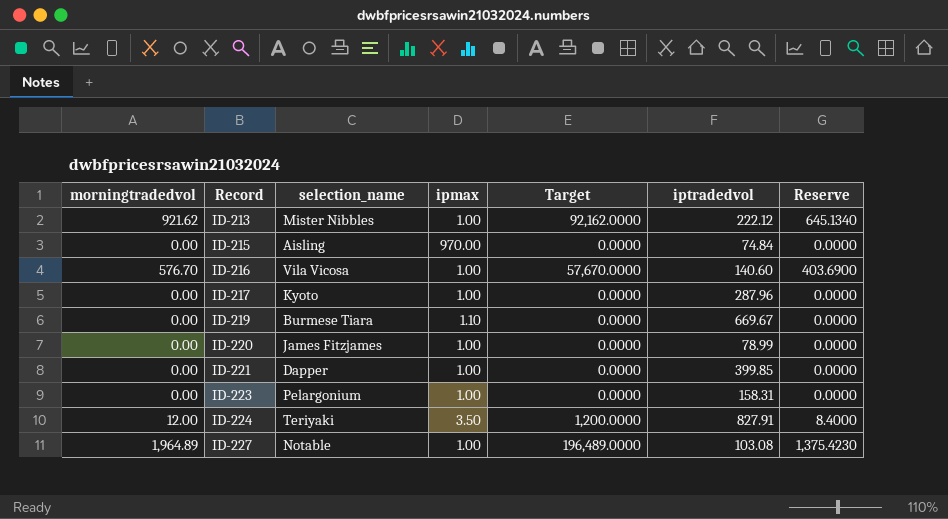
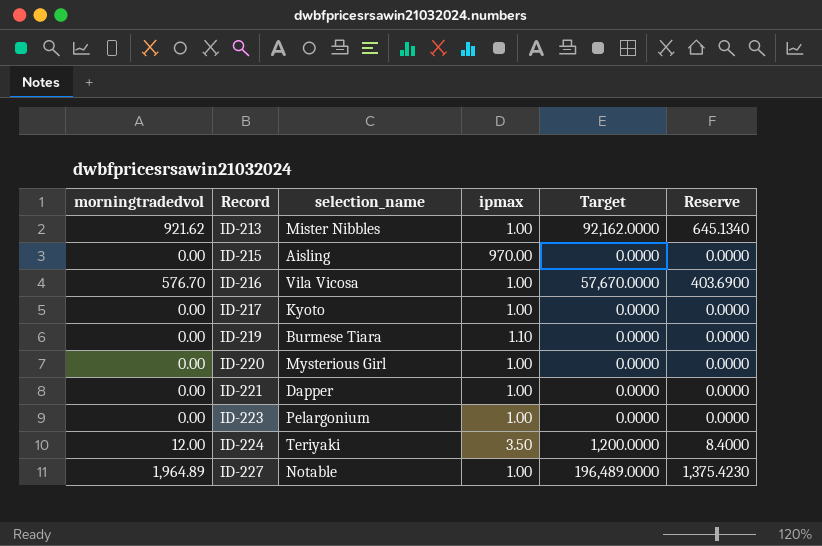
column iptradedvol | position: 6 -> none
ID-220 | selection_name: James Fitzjames -> Mysterious Girl

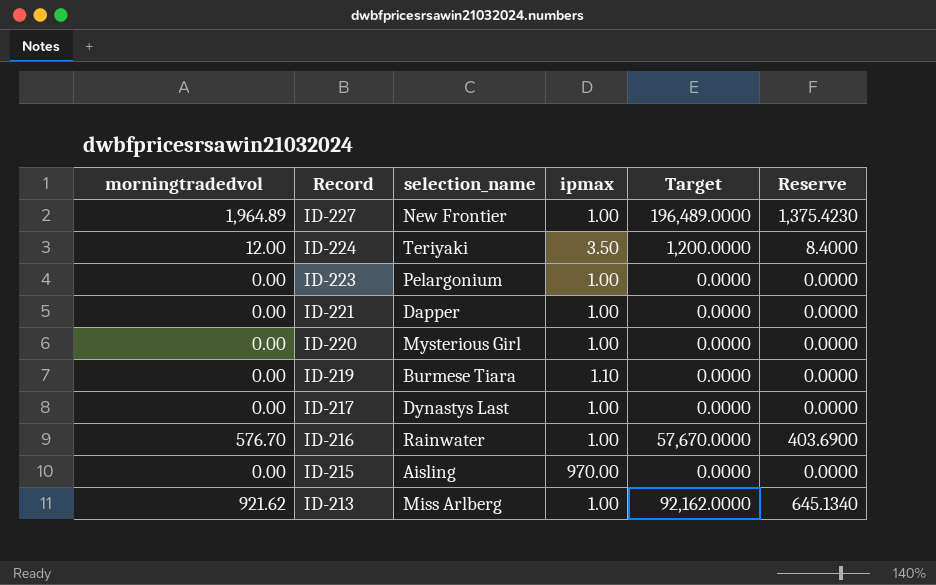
row order: Record ascending -> Record descending
ID-227 | selection_name: Notable -> New Frontier
ID-217 | selection_name: Kyoto -> Dynastys Last
ID-216 | selection_name: Vila Vicosa -> Rainwater
ID-213 | selection_name: Mister Nibbles -> Miss Arlberg

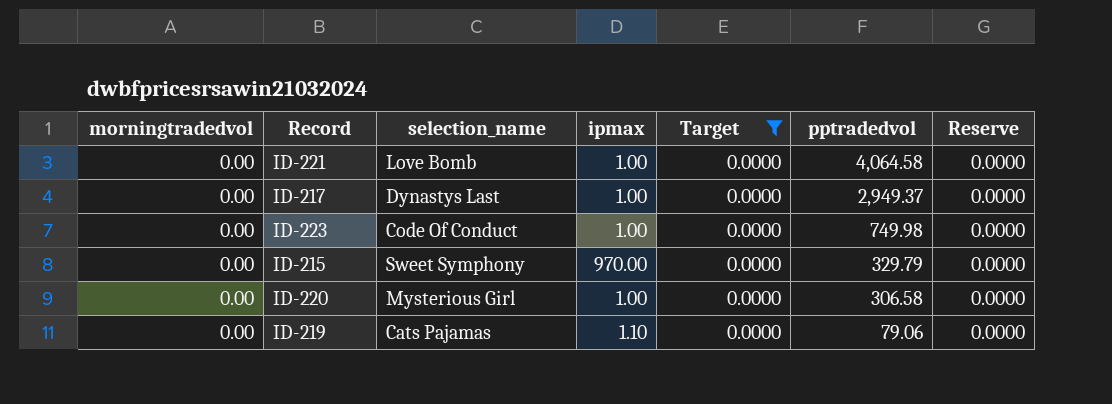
filter: none -> Target = 0.0000
row order: Record descending -> pptradedvol descending
column pptradedvol | position: none -> 6
ID-221 | selection_name: Dapper -> Love Bomb
ID-223 | selection_name: Pelargonium -> Code Of Conduct
ID-215 | selection_name: Aisling -> Sweet Symphony
ID-219 | selection_name: Burmese Tiara -> Cats Pajamas

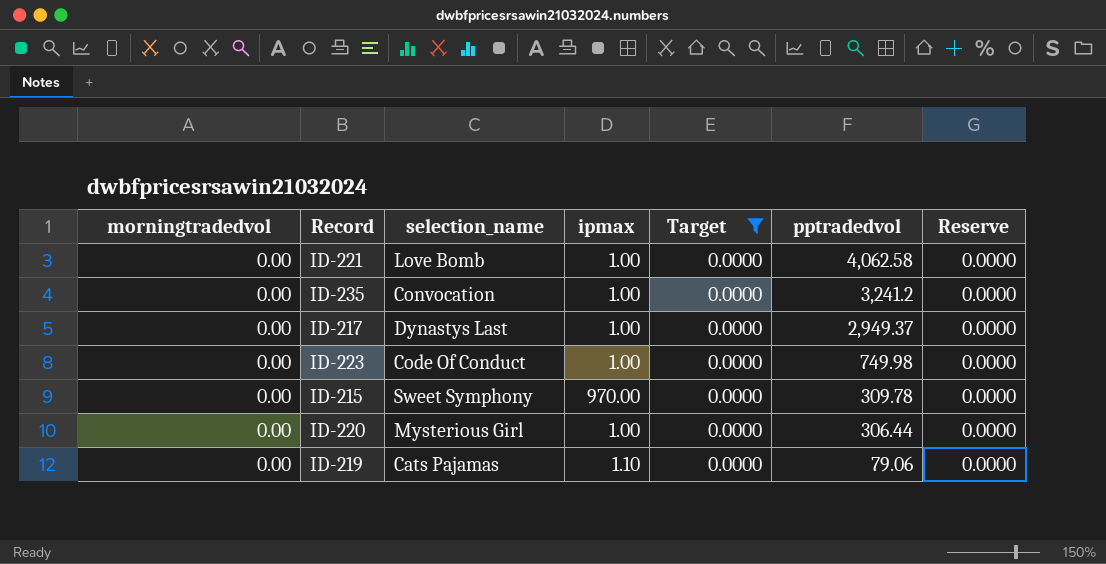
ID-221 | pptradedvol: 4,064.58 -> 4,062.58
row ID-235: none -> 0.00 | Convocation | 1.00 | 0.0000 | 3,241.2 | 0.0000
ID-215 | pptradedvol: 329.79 -> 309.78
ID-220 | pptradedvol: 306.58 -> 306.44

